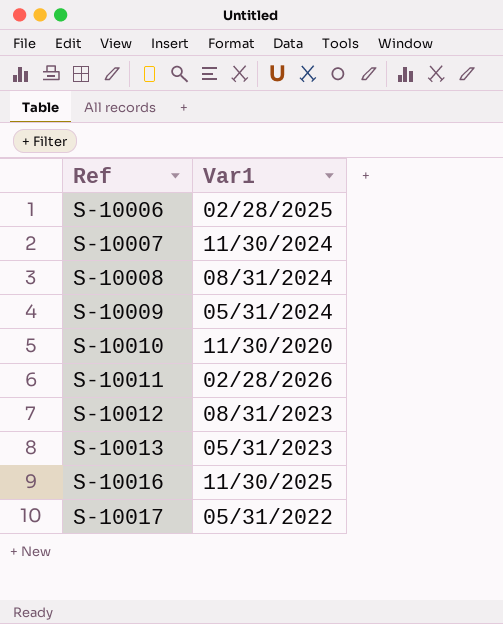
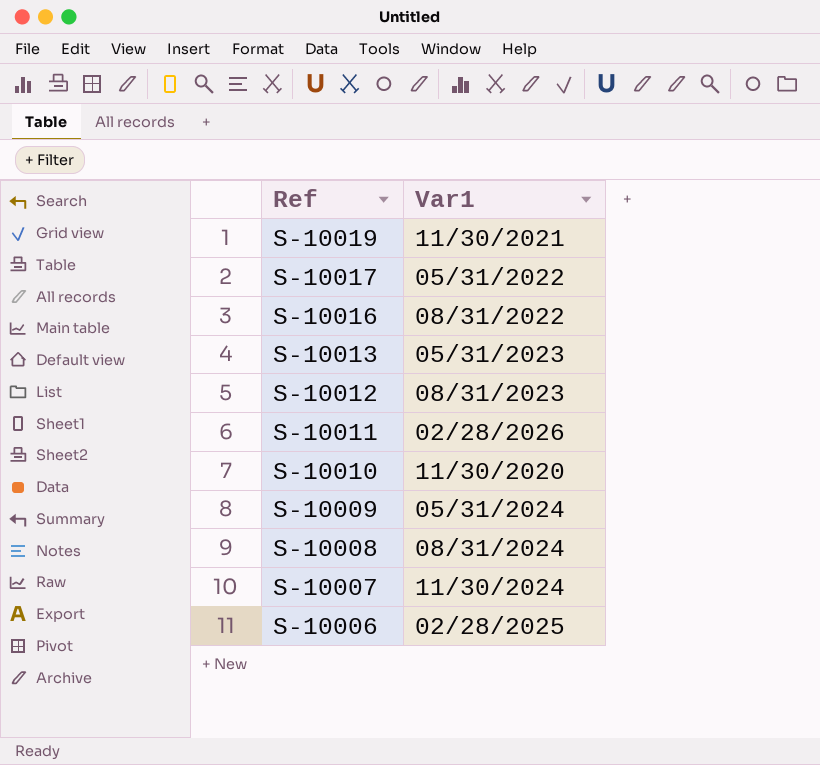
row order: Ref ascending -> Ref descending
row S-10019: none -> 11/30/2021
S-10016 | Var1: 11/30/2025 -> 08/31/2022

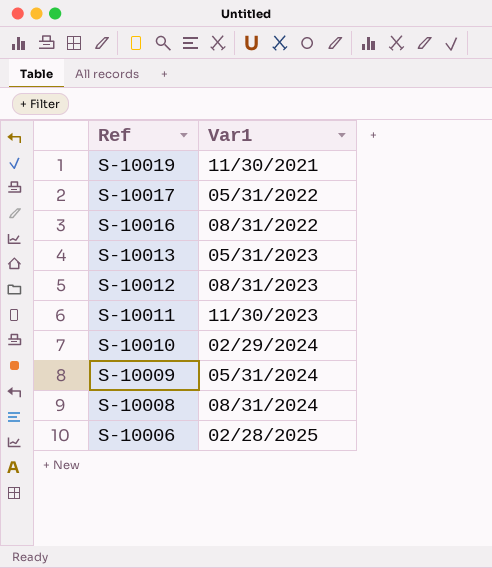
row S-10007: 11/30/2024 -> none
S-10011 | Var1: 02/28/2026 -> 11/30/2023
S-10010 | Var1: 11/30/2020 -> 02/29/2024

